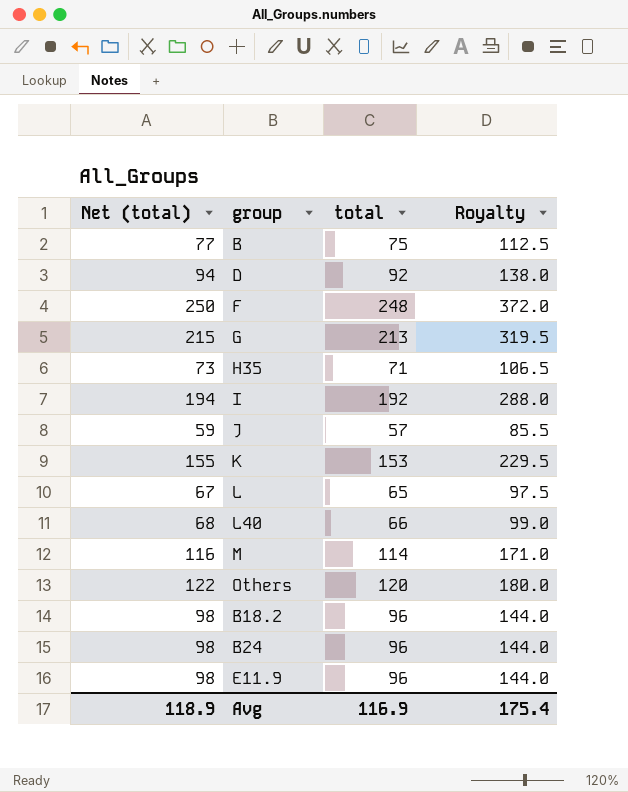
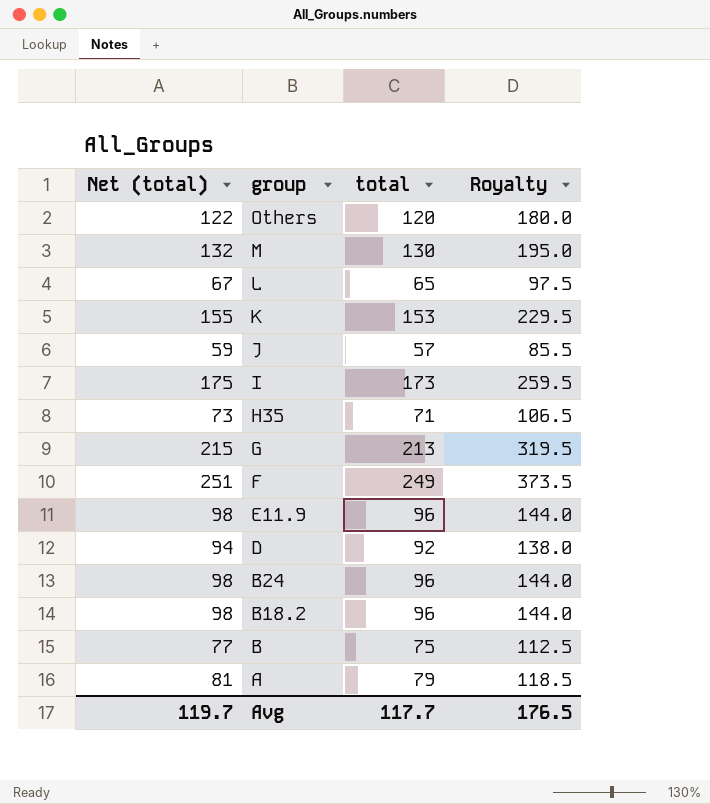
row order: none -> group descending
row L40: 68 | 66 | 99.0 -> none
M | Net (total): 116 -> 132
M | total: 114 -> 130
M | Royalty: 171.0 -> 195.0
I | Net (total): 194 -> 175
I | total: 192 -> 173
I | Royalty: 288.0 -> 259.5
F | Net (total): 250 -> 251
F | total: 248 -> 249
F | Royalty: 372.0 -> 373.5
row A: none -> 81 | 79 | 118.5
Avg | Net (total): 118.9 -> 119.7
Avg | total: 116.9 -> 117.7
Avg | Royalty: 175.4 -> 176.5

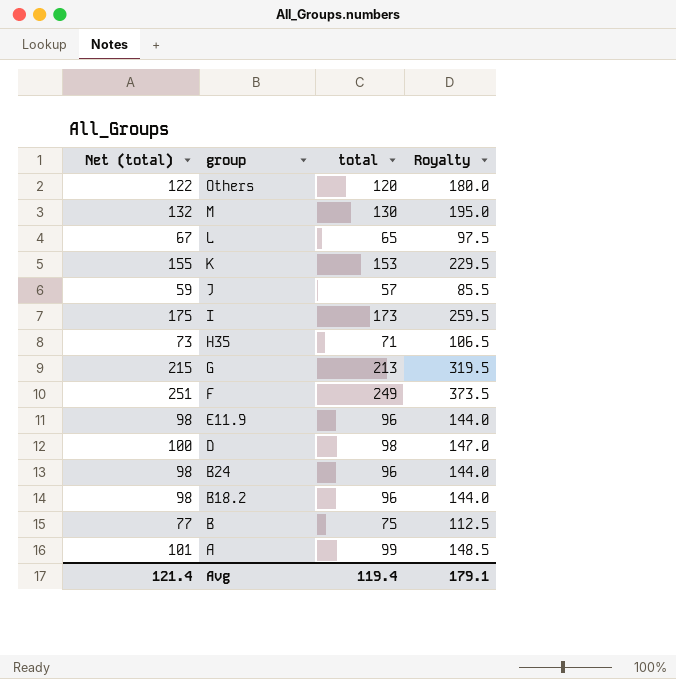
D | Net (total): 94 -> 100
D | total: 92 -> 98
D | Royalty: 138.0 -> 147.0
A | Net (total): 81 -> 101
A | total: 79 -> 99
A | Royalty: 118.5 -> 148.5
Avg | Net (total): 119.7 -> 121.4
Avg | total: 117.7 -> 119.4
Avg | Royalty: 176.5 -> 179.1

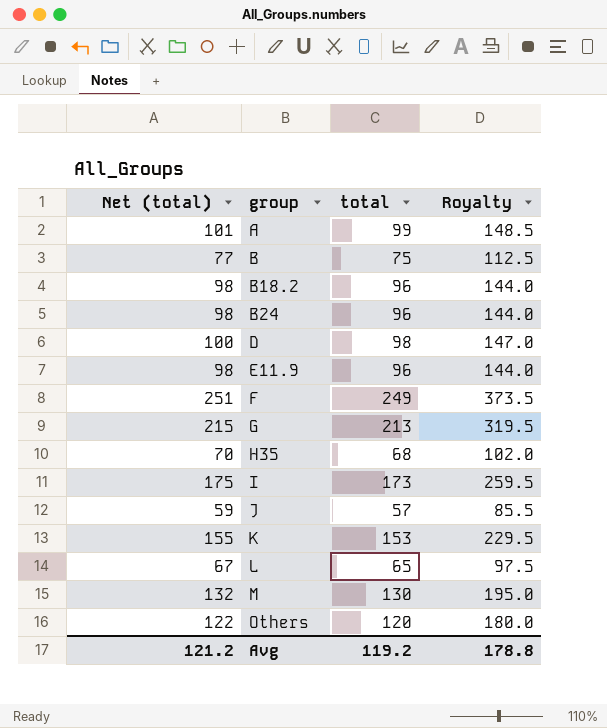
row order: group descending -> group ascending
H35 | Net (total): 73 -> 70
H35 | total: 71 -> 68
H35 | Royalty: 106.5 -> 102.0
Avg | Net (total): 121.4 -> 121.2
Avg | total: 119.4 -> 119.2
Avg | Royalty: 179.1 -> 178.8

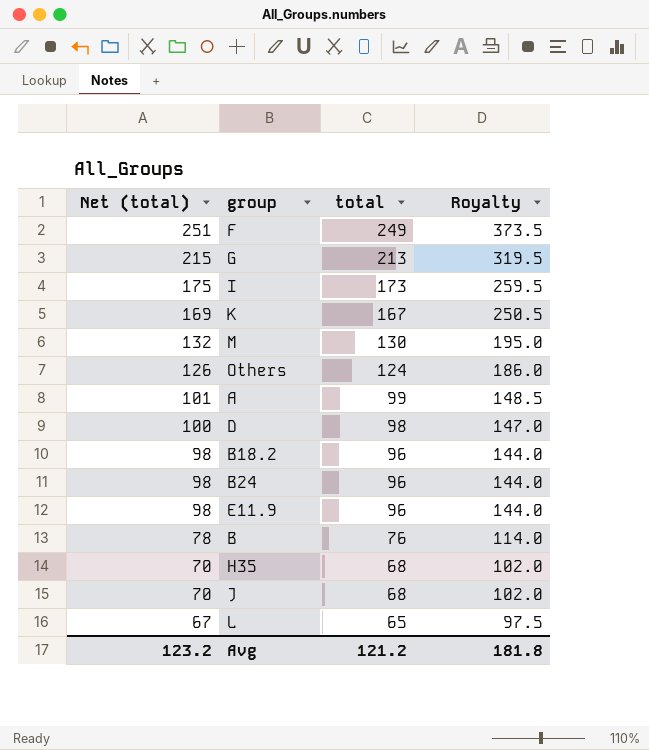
row order: group ascending -> Net (total) descending
K | Net (total): 155 -> 169
K | total: 153 -> 167
K | Royalty: 229.5 -> 250.5
Others | Net (total): 122 -> 126
Others | total: 120 -> 124
Others | Royalty: 180.0 -> 186.0
B | Net (total): 77 -> 78
B | total: 75 -> 76
B | Royalty: 112.5 -> 114.0
J | Net (total): 59 -> 70
J | total: 57 -> 68
J | Royalty: 85.5 -> 102.0
Avg | Net (total): 121.2 -> 123.2
Avg | total: 119.2 -> 121.2
Avg | Royalty: 178.8 -> 181.8

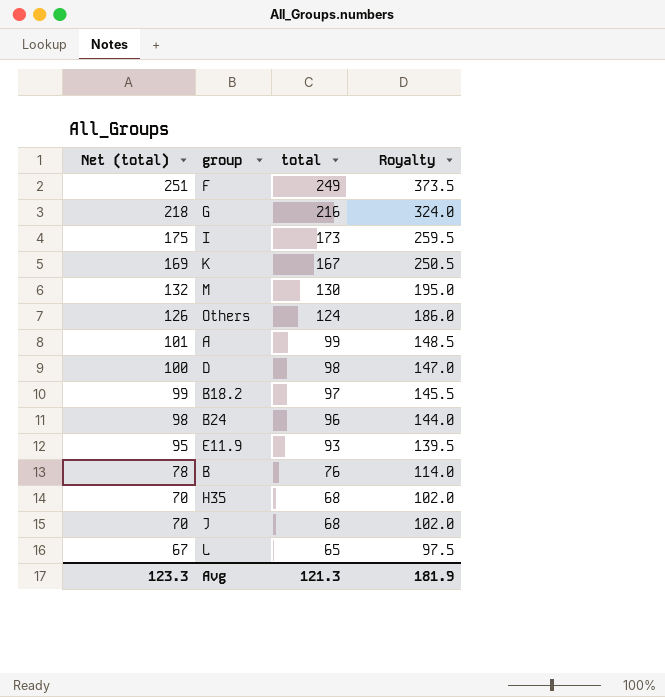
G | Net (total): 215 -> 218
G | total: 213 -> 216
G | Royalty: 319.5 -> 324.0
B18.2 | Net (total): 98 -> 99
B18.2 | total: 96 -> 97
B18.2 | Royalty: 144.0 -> 145.5
E11.9 | Net (total): 98 -> 95
E11.9 | total: 96 -> 93
E11.9 | Royalty: 144.0 -> 139.5
Avg | Net (total): 123.2 -> 123.3
Avg | total: 121.2 -> 121.3
Avg | Royalty: 181.8 -> 181.9

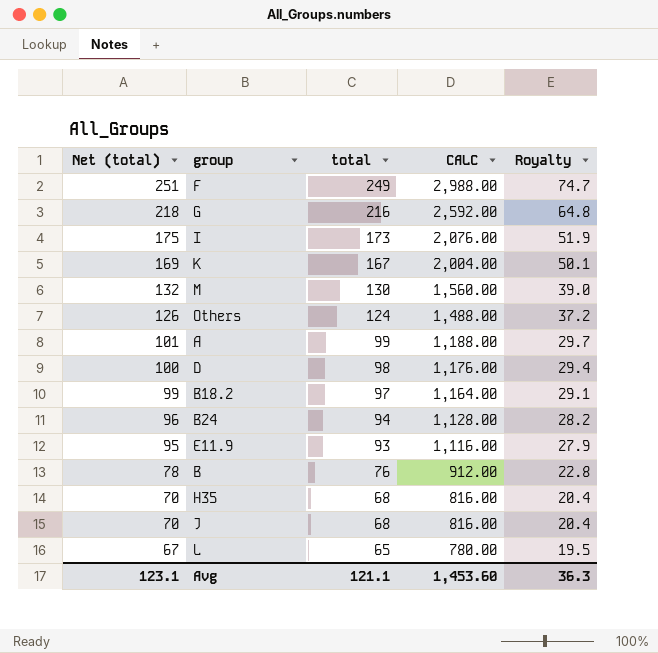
column CALC | formula: none -> [total] * 12
column Royalty | formula: [total] * 1.5 -> [total] * 0.3
B24 | Net (total): 98 -> 96
B24 | total: 96 -> 94
Avg | Net (total): 123.3 -> 123.1
Avg | total: 121.3 -> 121.1
Avg | Royalty: 181.9 -> 36.3

